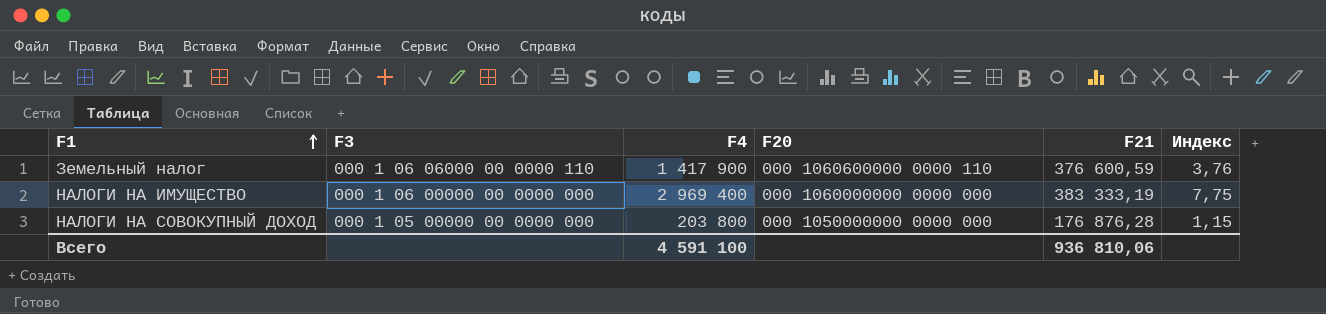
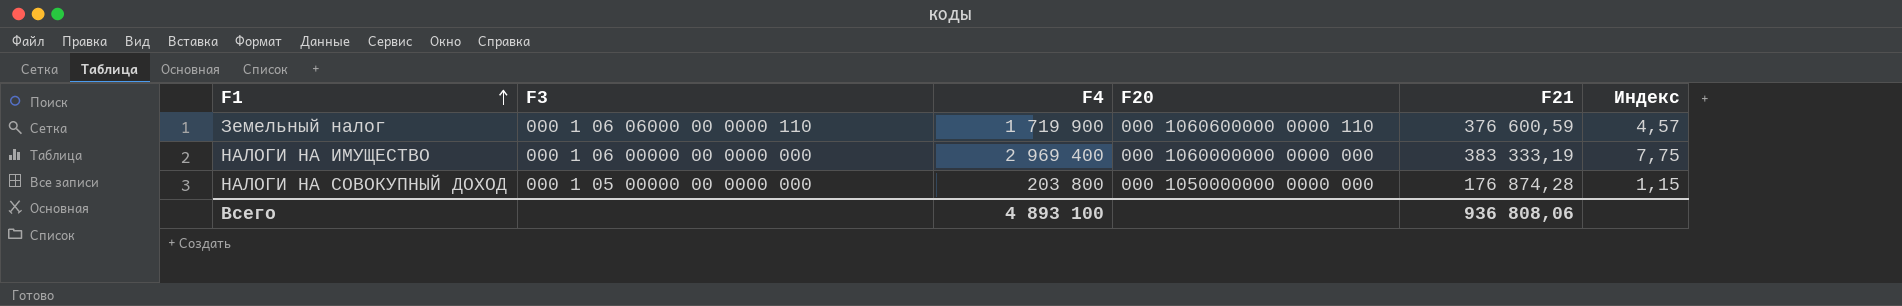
Земельный налог | F4: 1 417 900 -> 1 719 900
Земельный налог | Индекс: 3,76 -> 4,57
НАЛОГИ НА СОВОКУПНЫЙ ДОХОД | F21: 176 876,28 -> 176 874,28
Всего | F4: 4 591 100 -> 4 893 100
Всего | F21: 936 810,06 -> 936 808,06

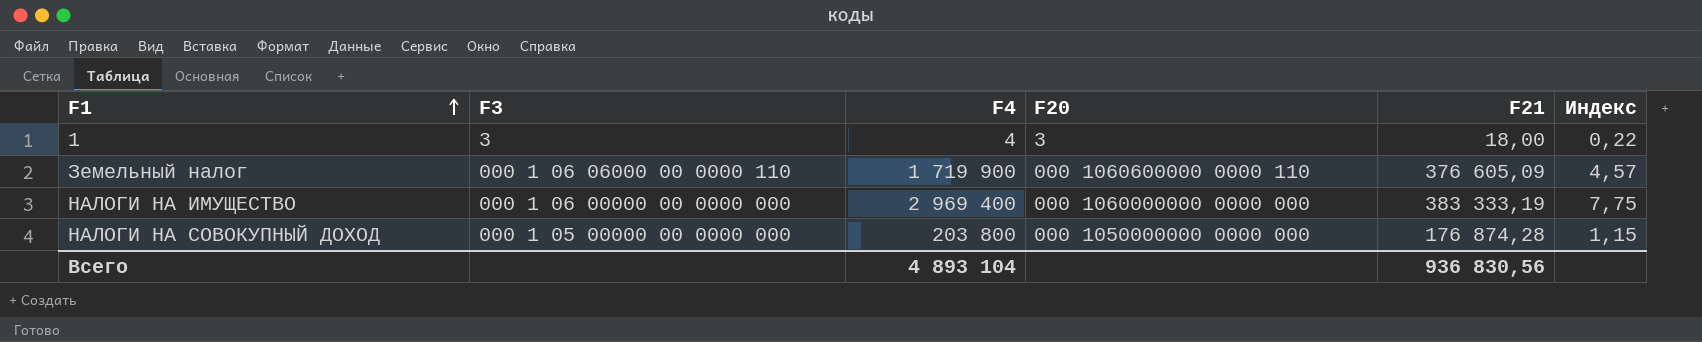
row 1: none -> 3 | 4 | 3 | 18,00 | 0,22
Земельный налог | F21: 376 600,59 -> 376 605,09
Всего | F4: 4 893 100 -> 4 893 104
Всего | F21: 936 808,06 -> 936 830,56

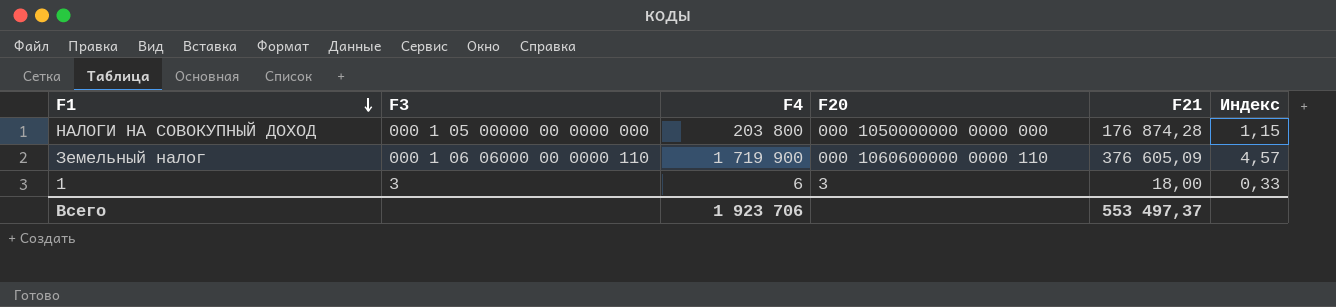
row order: F1 ascending -> F1 descending
row НАЛОГИ НА ИМУЩЕСТВО: 000 1 06 00000 00 0000 000 | 2 969 400 | 000 1060000000 0000 000 | 383 333,19 | 7,75 -> none
1 | F4: 4 -> 6
1 | Индекс: 0,22 -> 0,33
Всего | F4: 4 893 104 -> 1 923 706
Всего | F21: 936 830,56 -> 553 497,37

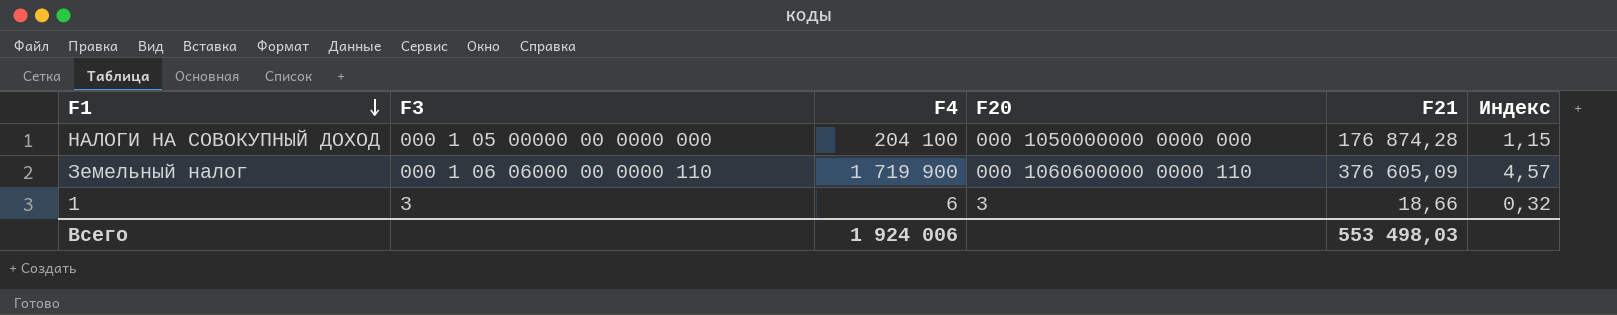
НАЛОГИ НА СОВОКУПНЫЙ ДОХОД | F4: 203 800 -> 204 100
1 | F21: 18,00 -> 18,66
1 | Индекс: 0,33 -> 0,32
Всего | F4: 1 923 706 -> 1 924 006
Всего | F21: 553 497,37 -> 553 498,03

